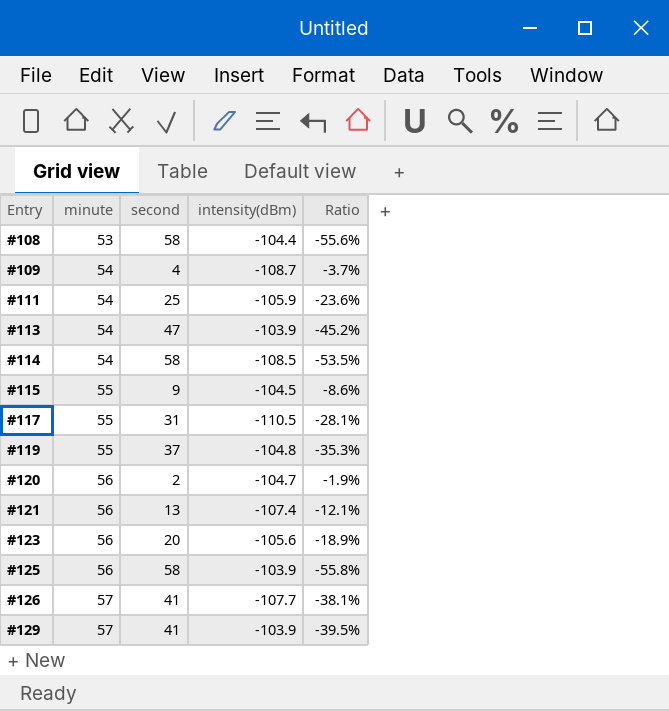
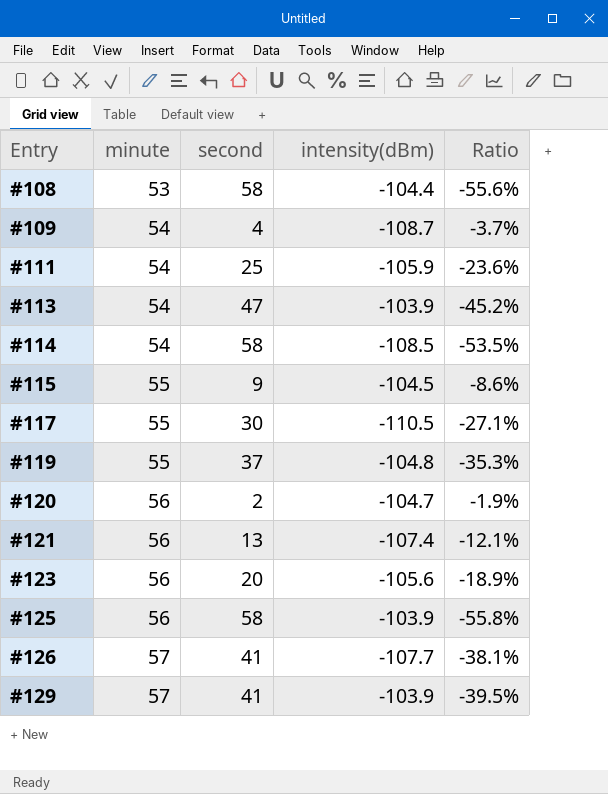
#117 | second: 31 -> 30
#117 | Ratio: -28.1% -> -27.1%

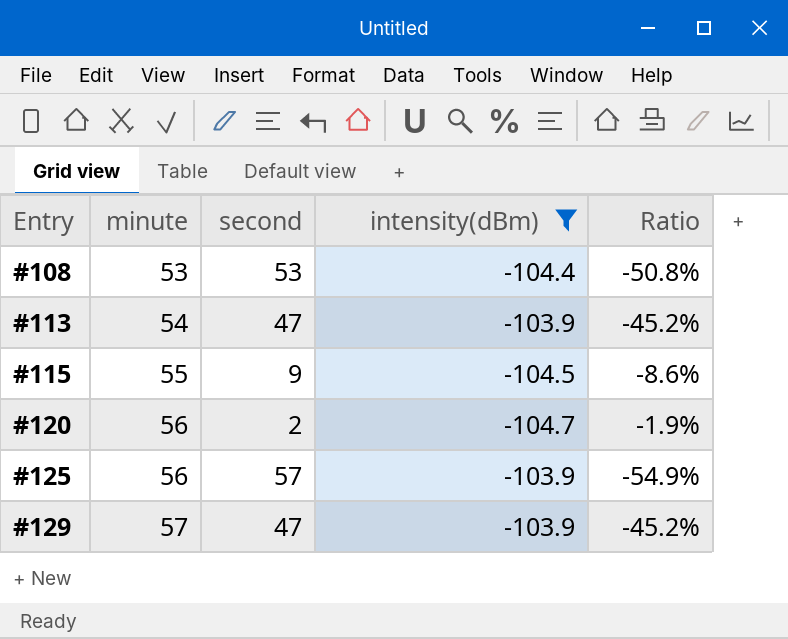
filter: none -> intensity(dBm) >= -104.7
#108 | second: 58 -> 53
#108 | Ratio: -55.6% -> -50.8%
#125 | second: 58 -> 57
#125 | Ratio: -55.8% -> -54.9%
#129 | second: 41 -> 47
#129 | Ratio: -39.5% -> -45.2%

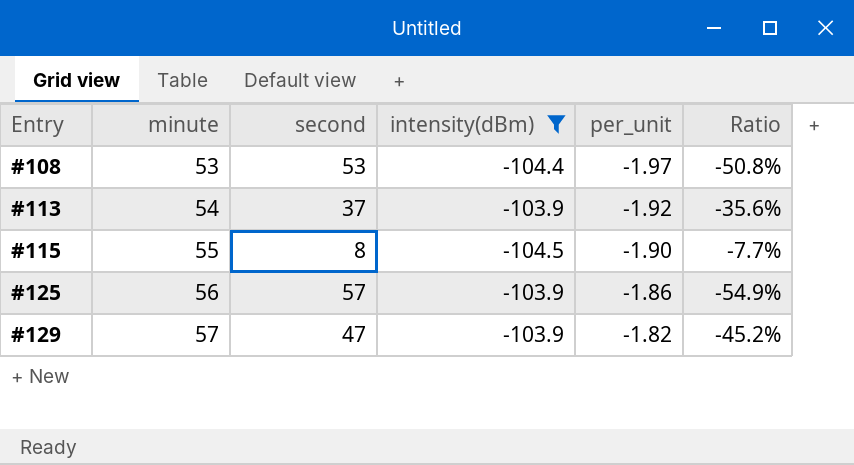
column per_unit | formula: none -> [intensity(dBm)] / [minute]
row #120: 56 | 2 | -104.7 | -1.9% -> none
#113 | second: 47 -> 37
#113 | Ratio: -45.2% -> -35.6%
#115 | second: 9 -> 8
#115 | Ratio: -8.6% -> -7.7%

